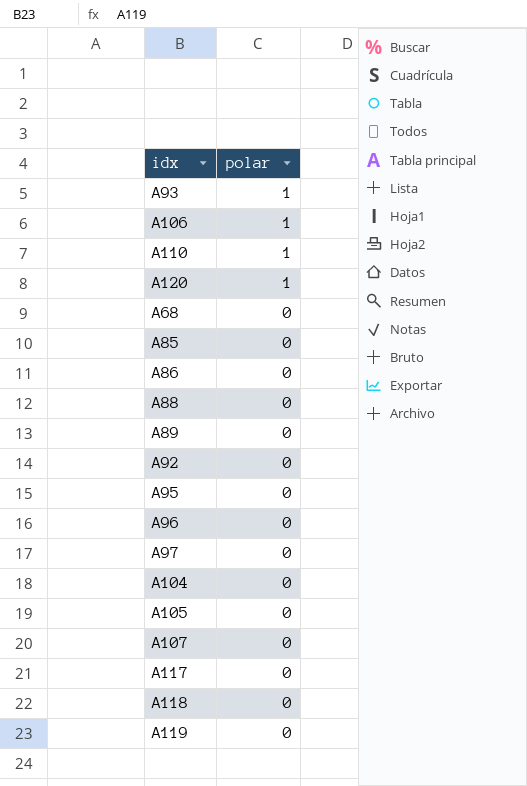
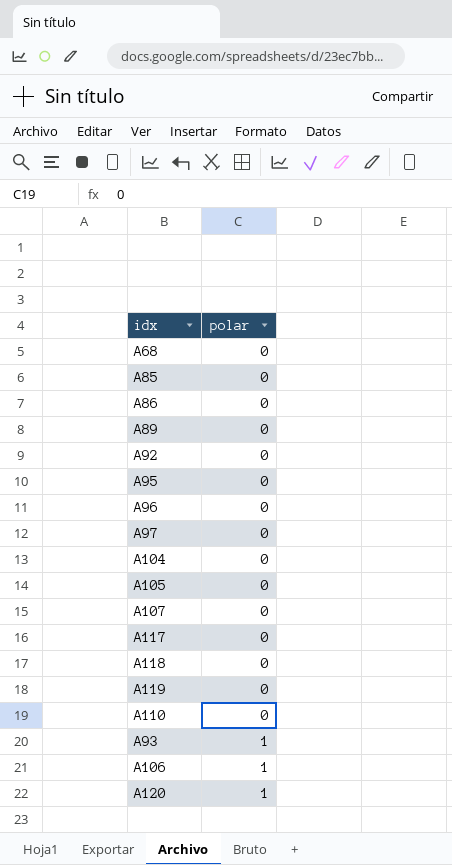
row order: polar descending -> polar ascending
row A88: 0 -> none
A110 | polar: 1 -> 0

